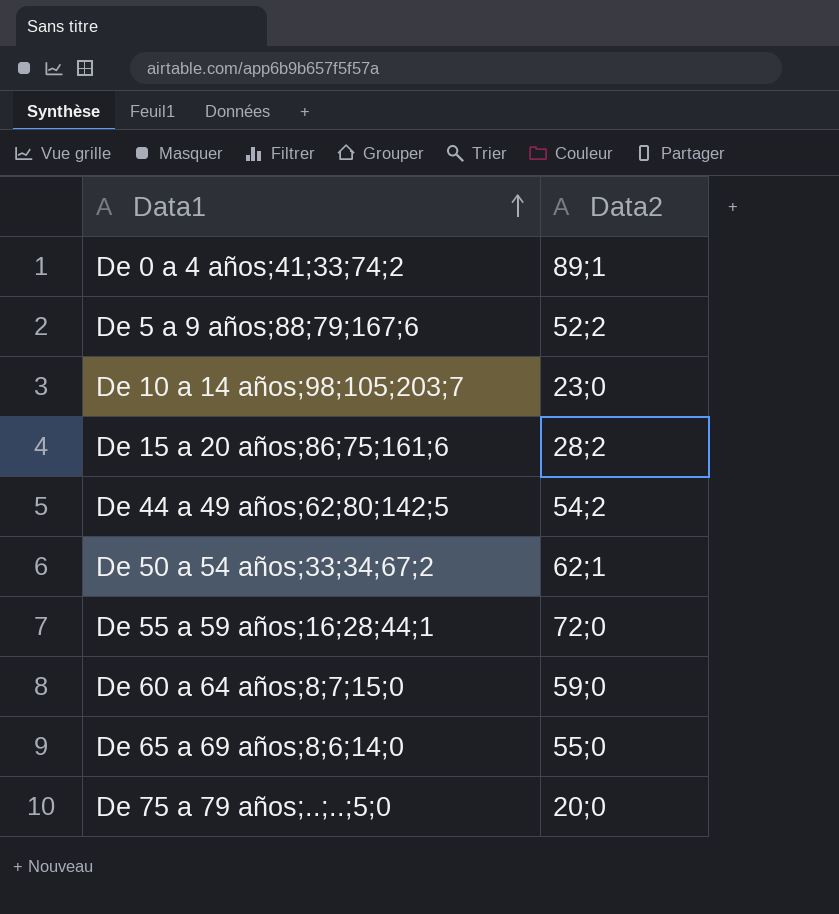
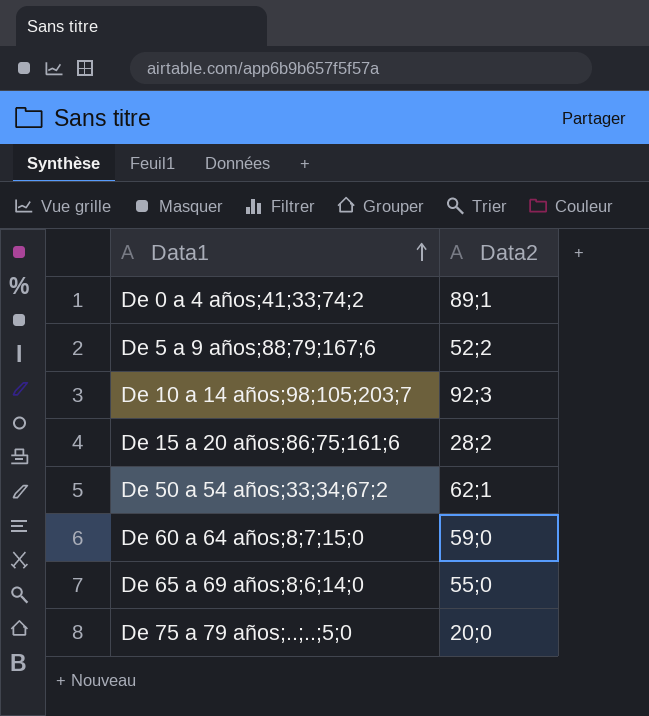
row De 44 a 49 años;62;80;142;5: 54;2 -> none
row De 55 a 59 años;16;28;44;1: 72;0 -> none
De 10 a 14 años;98;105;203;7 | Data2: 23;0 -> 92;3

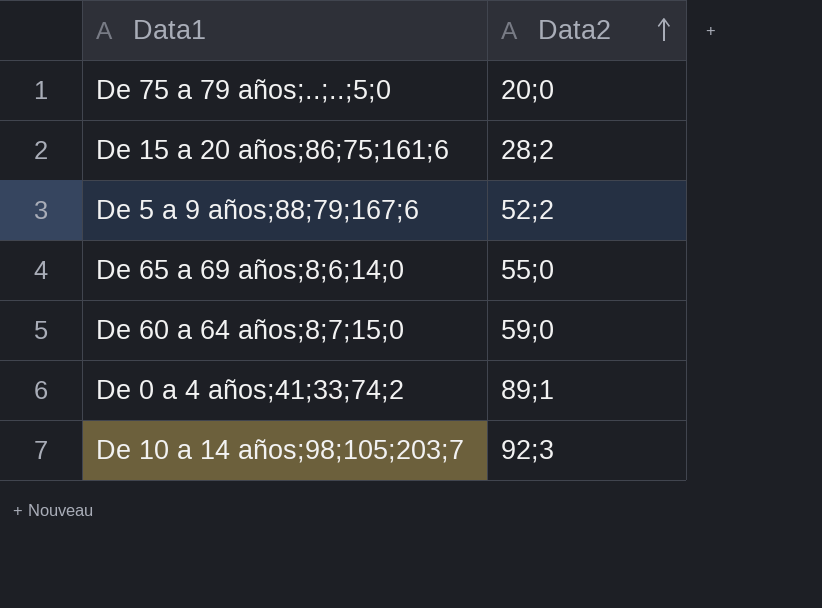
row order: Data1 ascending -> Data2 ascending
row De 50 a 54 años;33;34;67;2: 62;1 -> none

